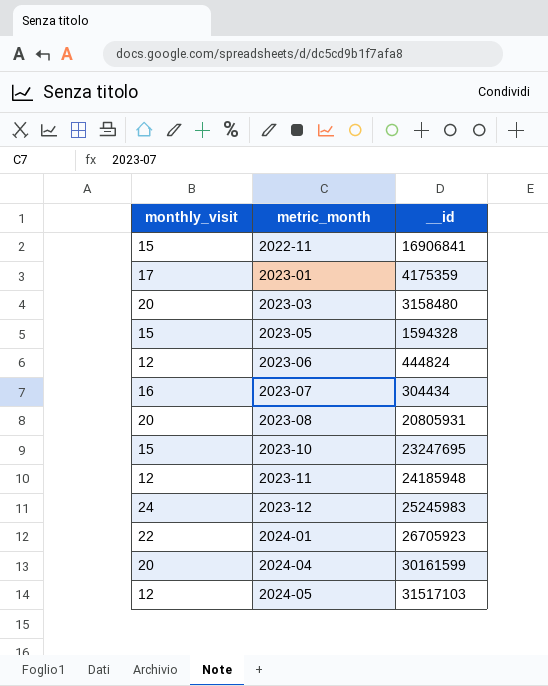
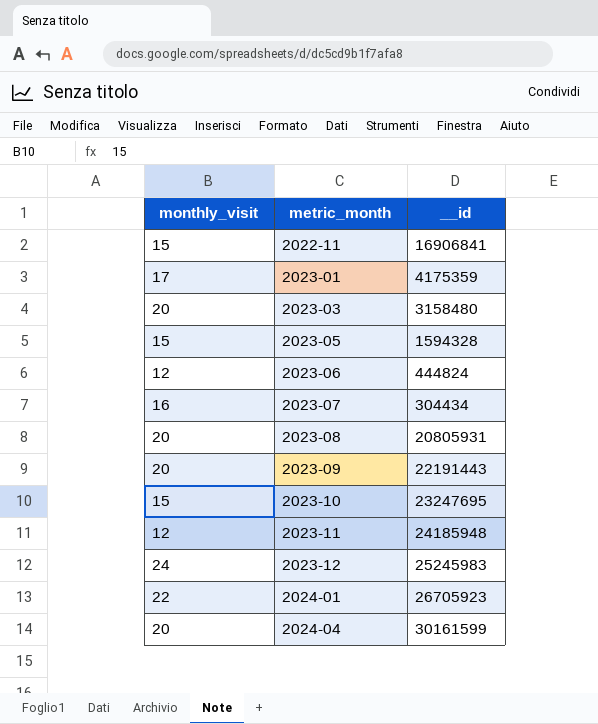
row 2024-05: 12 | 31517103 -> none
row 2023-09: none -> 20 | 22191443

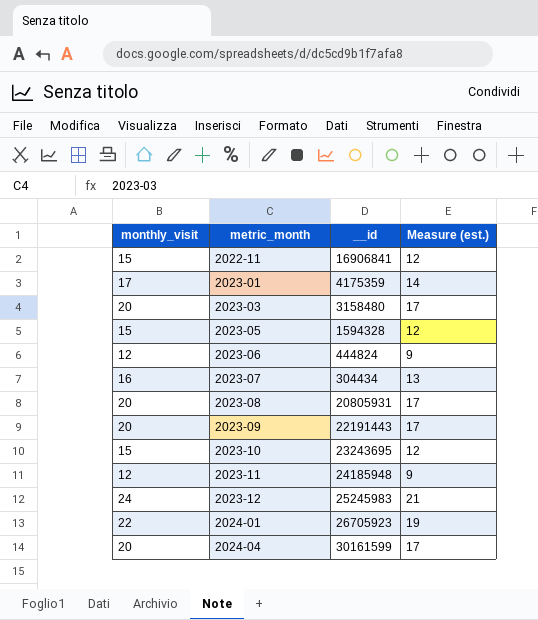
column Measure (est.) | formula: none -> [monthly_visit] - 3
2023-10 | __id: 23247695 -> 23243695

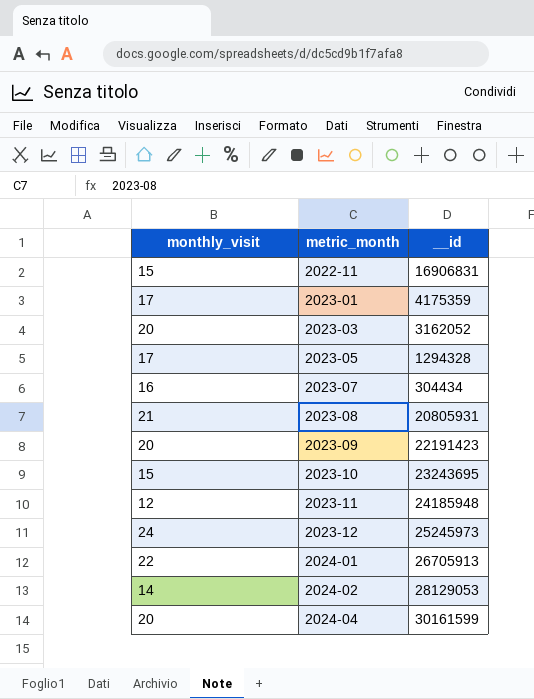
column Measure (est.) | formula: [monthly_visit] - 3 -> none
row 2023-06: 12 | 444824 | 9 -> none
2022-11 | __id: 16906841 -> 16906831
2023-03 | __id: 3158480 -> 3162052
2023-05 | monthly_visit: 15 -> 17
2023-05 | __id: 1594328 -> 1294328
2023-08 | monthly_visit: 20 -> 21
2023-09 | __id: 22191443 -> 22191423
2023-12 | __id: 25245983 -> 25245973
2024-01 | __id: 26705923 -> 26705913
row 2024-02: none -> 14 | 28129053

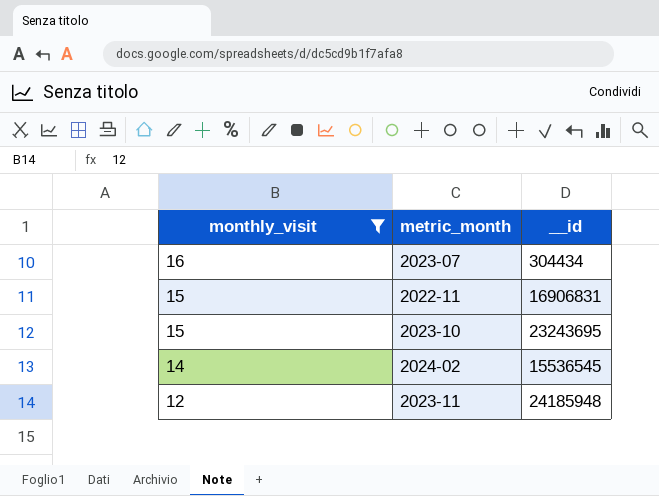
filter: none -> monthly_visit <= 16
row order: metric_month ascending -> monthly_visit descending
2024-02 | __id: 28129053 -> 15536545

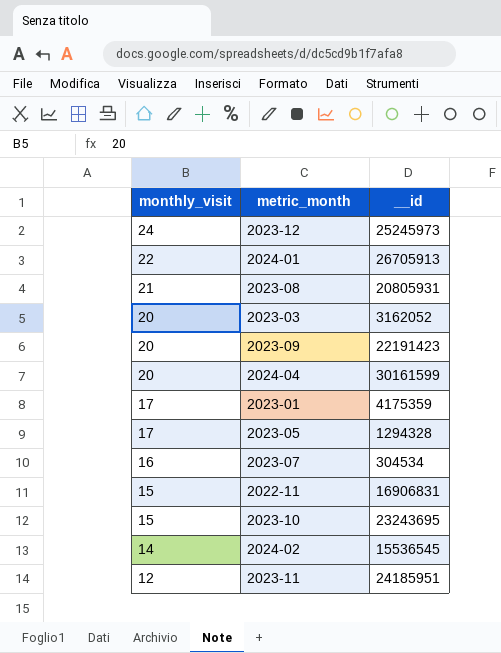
filter: monthly_visit <= 16 -> none
2023-07 | __id: 304434 -> 304534
2023-11 | __id: 24185948 -> 24185951

